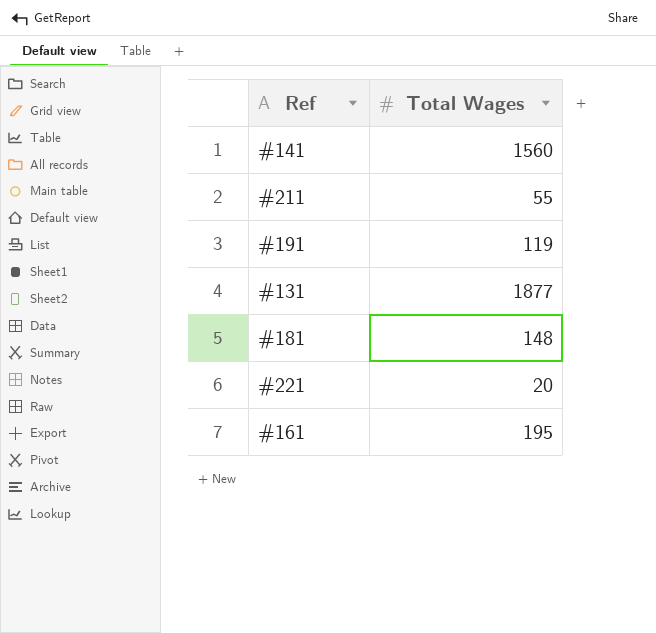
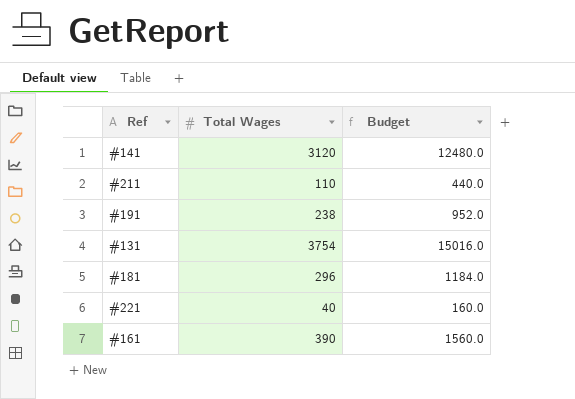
column Budget | formula: none -> [Total Wages] * 4
#141 | Total Wages: 1560 -> 3120
#211 | Total Wages: 55 -> 110
#191 | Total Wages: 119 -> 238
#131 | Total Wages: 1877 -> 3754
#181 | Total Wages: 148 -> 296
#221 | Total Wages: 20 -> 40
#161 | Total Wages: 195 -> 390

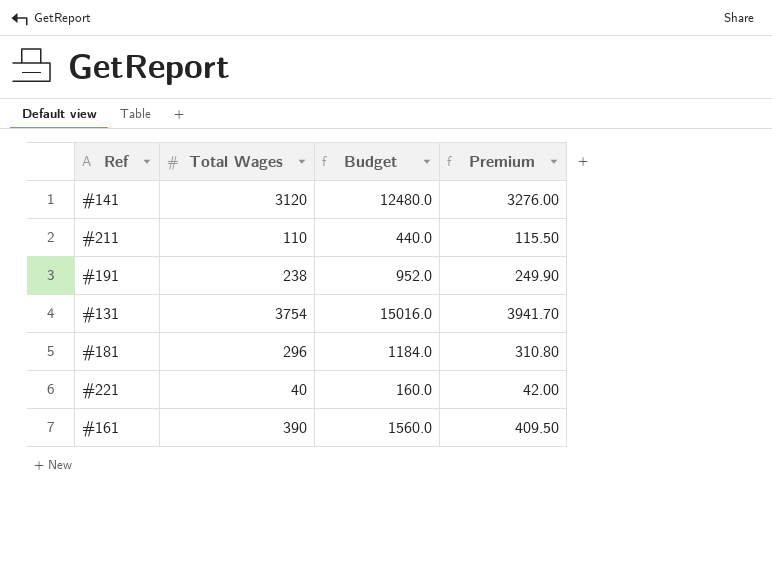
column Premium | formula: none -> [Total Wages] * 1.05

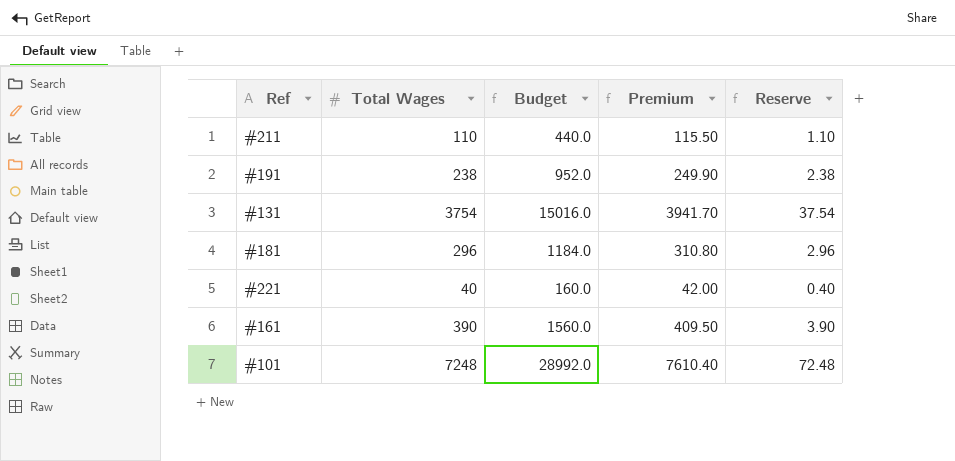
column Reserve | formula: none -> [Total Wages] * 0.01
row #141: 3120 | 12480.0 | 3276.00 -> none
row #101: none -> 7248 | 28992.0 | 7610.40 | 72.48

